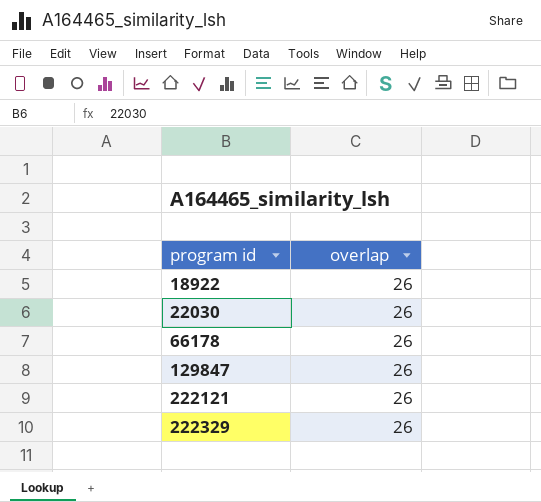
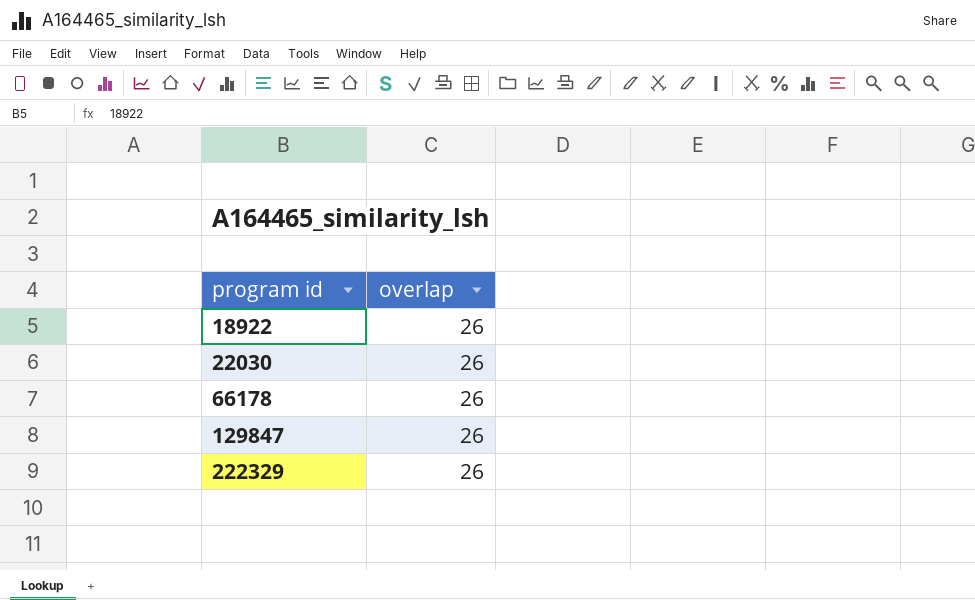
row 222121: 26 -> none

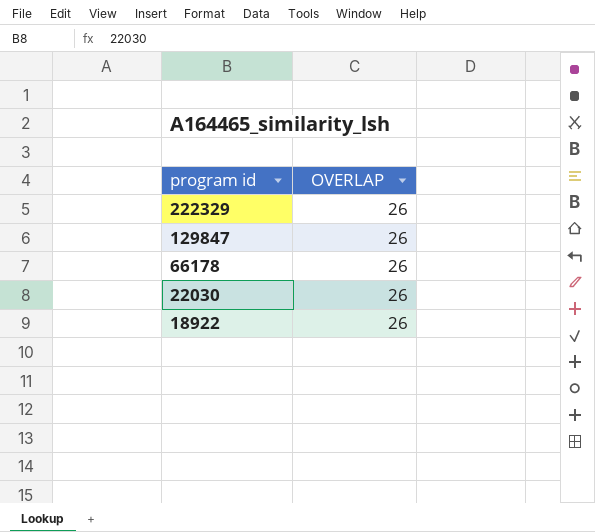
row order: program id ascending -> program id descending
column name: overlap -> OVERLAP

